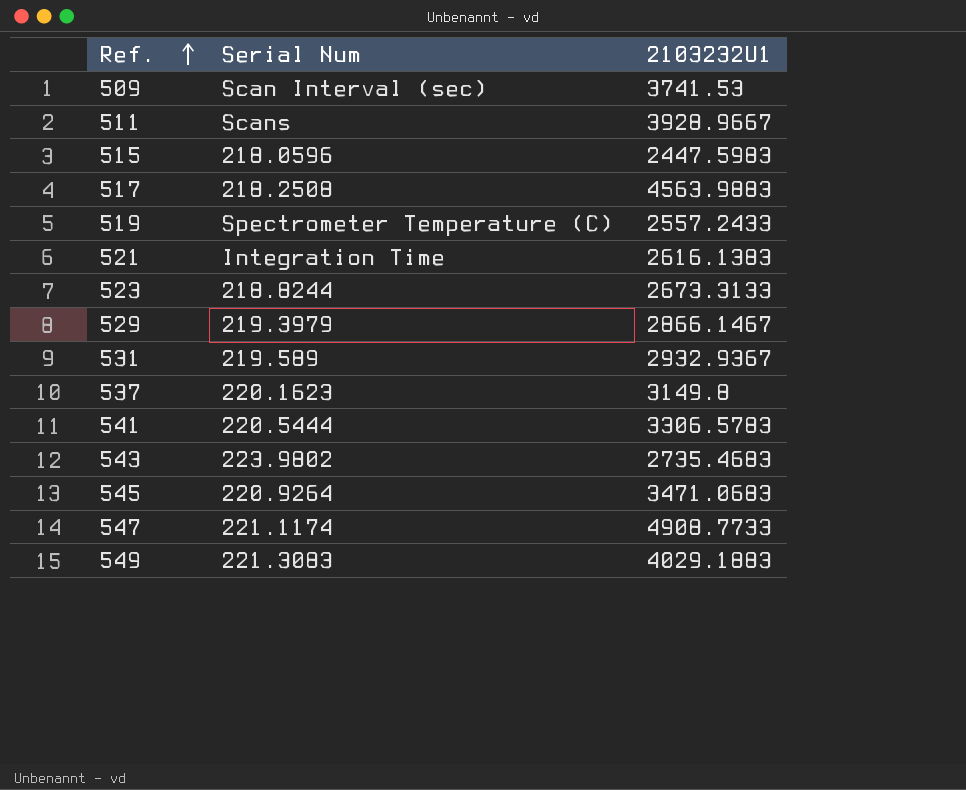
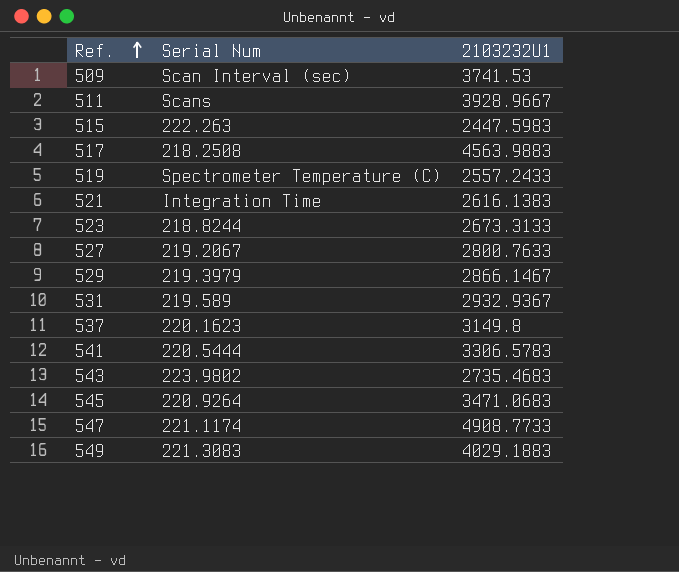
515 | Serial Num: 218.0596 -> 222.263
row 527: none -> 219.2067 | 2800.7633

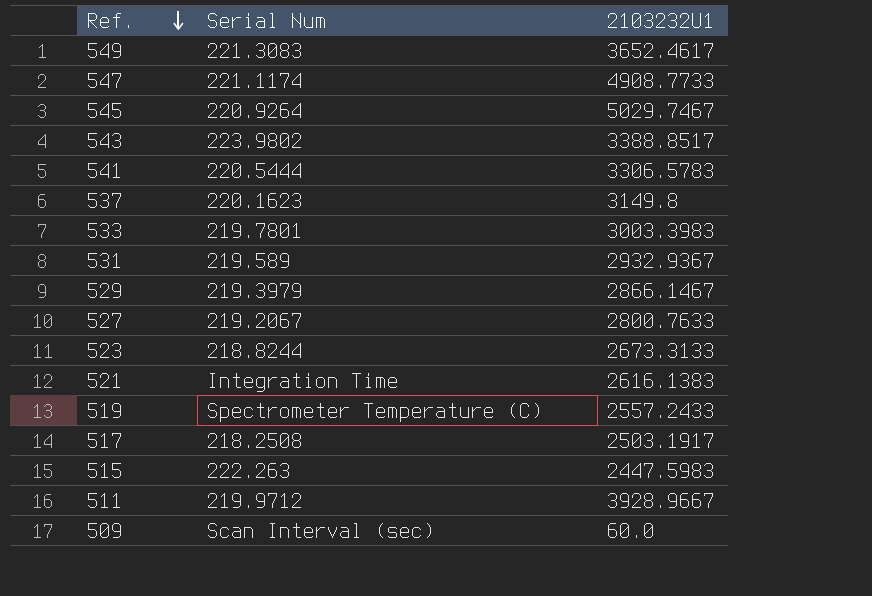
row order: Ref. ascending -> Ref. descending
549 | 2103232U1: 4029.1883 -> 3652.4617
545 | 2103232U1: 3471.0683 -> 5029.7467
543 | 2103232U1: 2735.4683 -> 3388.8517
row 533: none -> 219.7801 | 3003.3983
517 | 2103232U1: 4563.9883 -> 2503.1917
511 | Serial Num: Scans -> 219.9712
509 | 2103232U1: 3741.53 -> 60.0

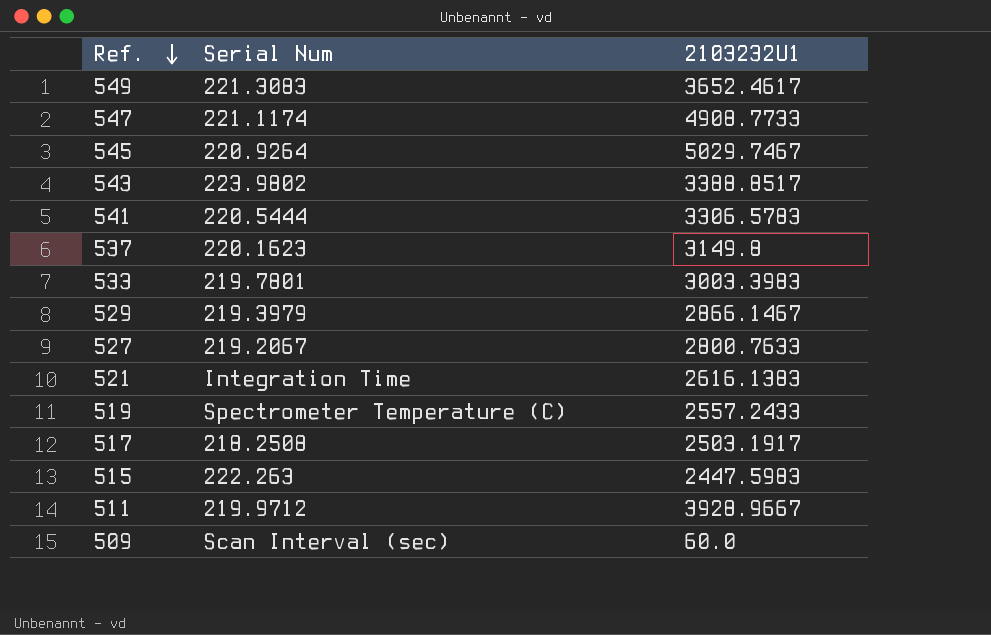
row 531: 219.589 | 2932.9367 -> none
row 523: 218.8244 | 2673.3133 -> none

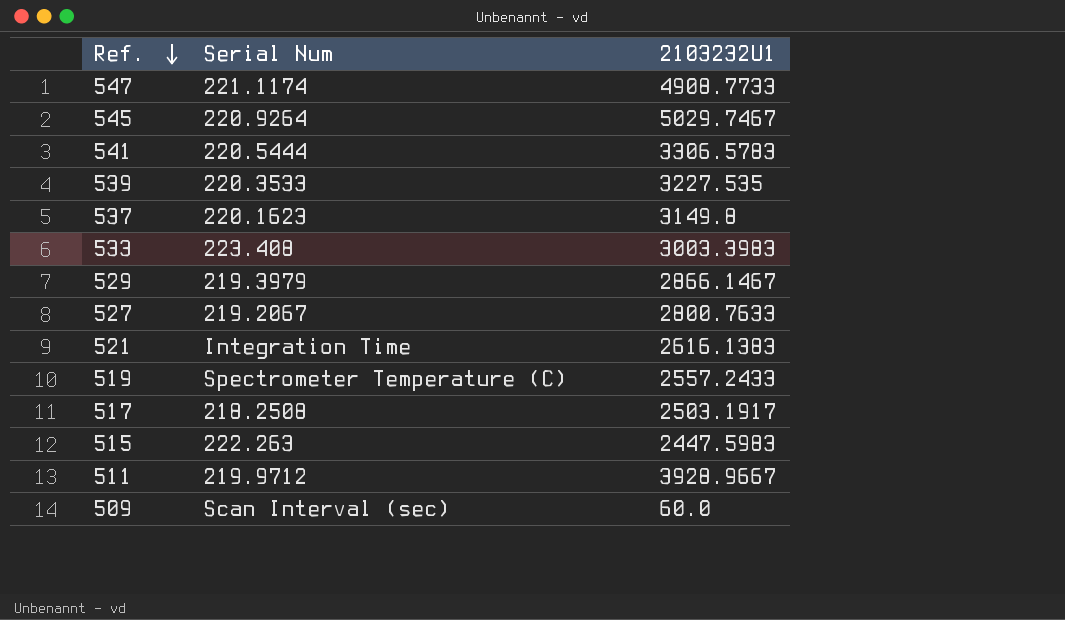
row 549: 221.3083 | 3652.4617 -> none
row 543: 223.9802 | 3388.8517 -> none
row 539: none -> 220.3533 | 3227.535
533 | Serial Num: 219.7801 -> 223.408

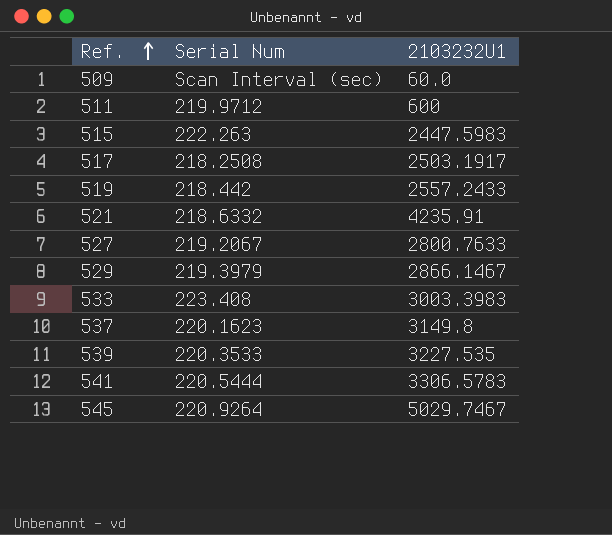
row order: Ref. descending -> Ref. ascending
row 547: 221.1174 | 4908.7733 -> none
511 | 2103232U1: 3928.9667 -> 600
519 | Serial Num: Spectrometer Temperature (C) -> 218.442
521 | Serial Num: Integration Time -> 218.6332
521 | 2103232U1: 2616.1383 -> 4235.91

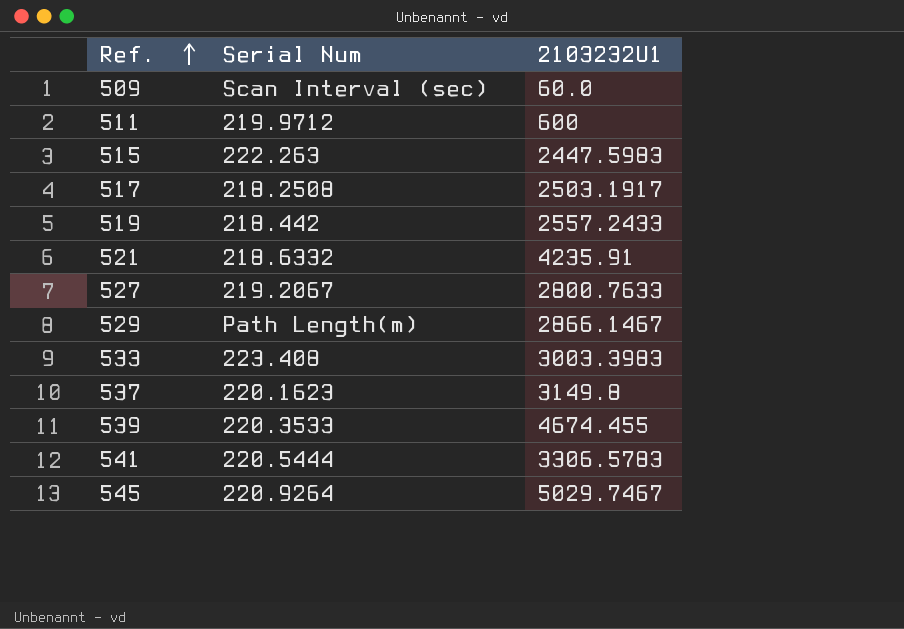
529 | Serial Num: 219.3979 -> Path Length(m)
539 | 2103232U1: 3227.535 -> 4674.455

